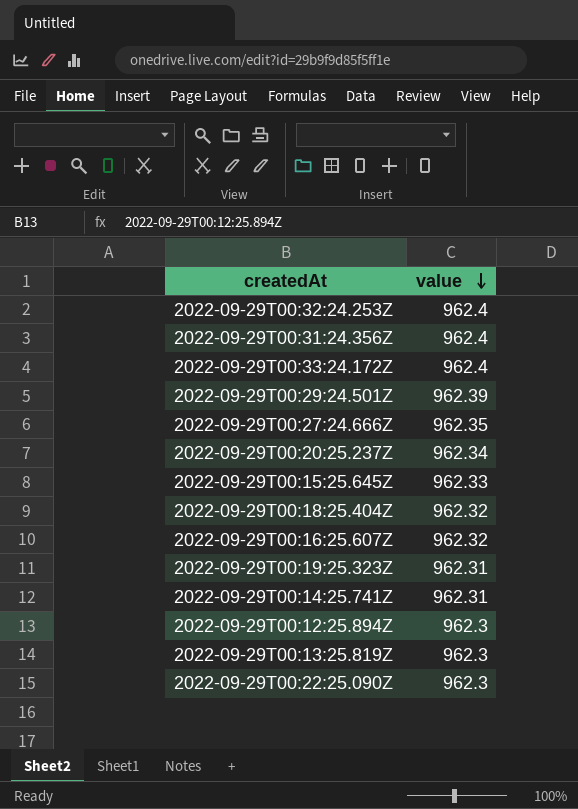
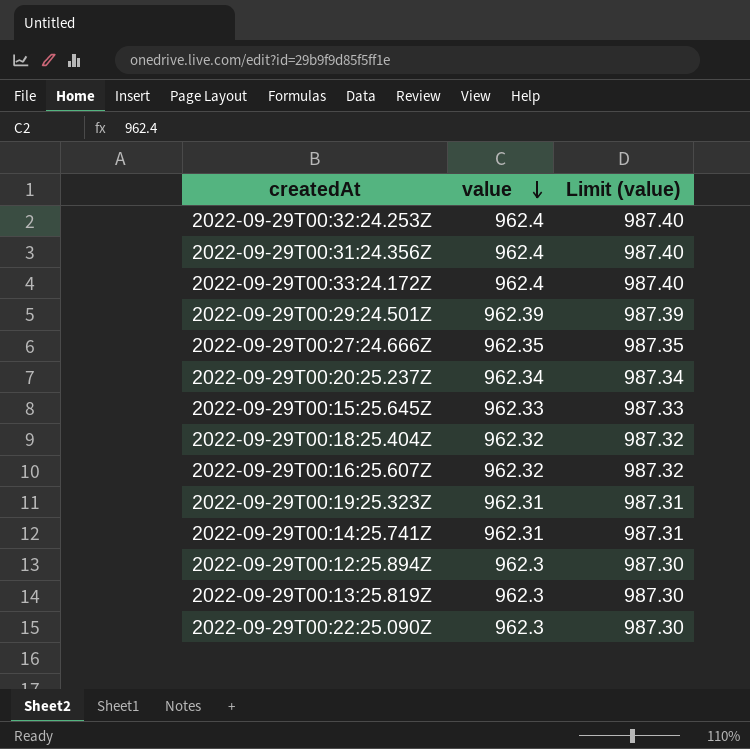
column Limit (value) | formula: none -> [value] + 25

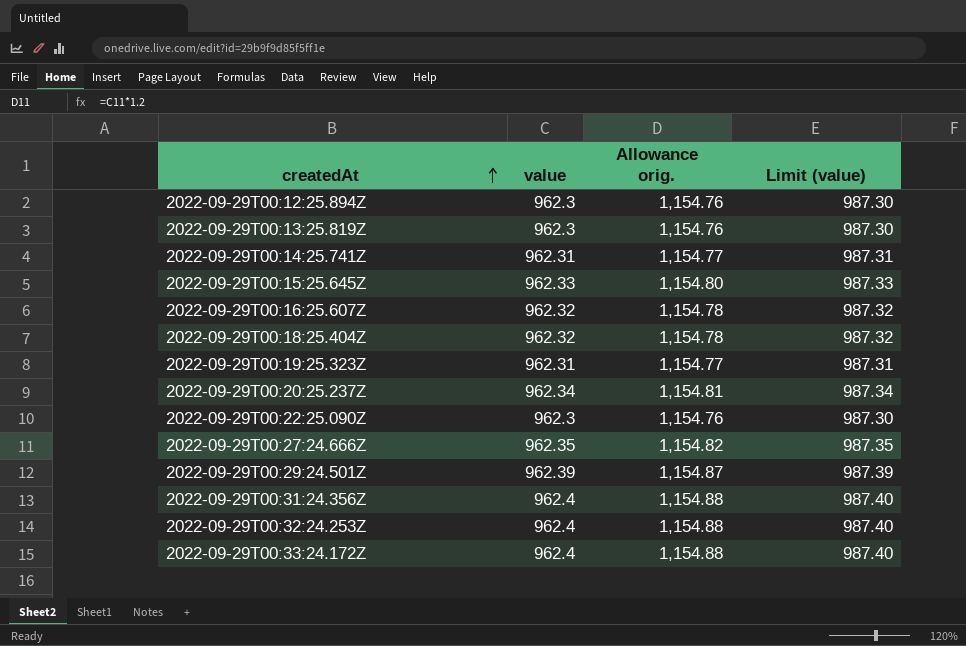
row order: value descending -> createdAt ascending
column Allowance orig. | formula: none -> [value] * 1.2

